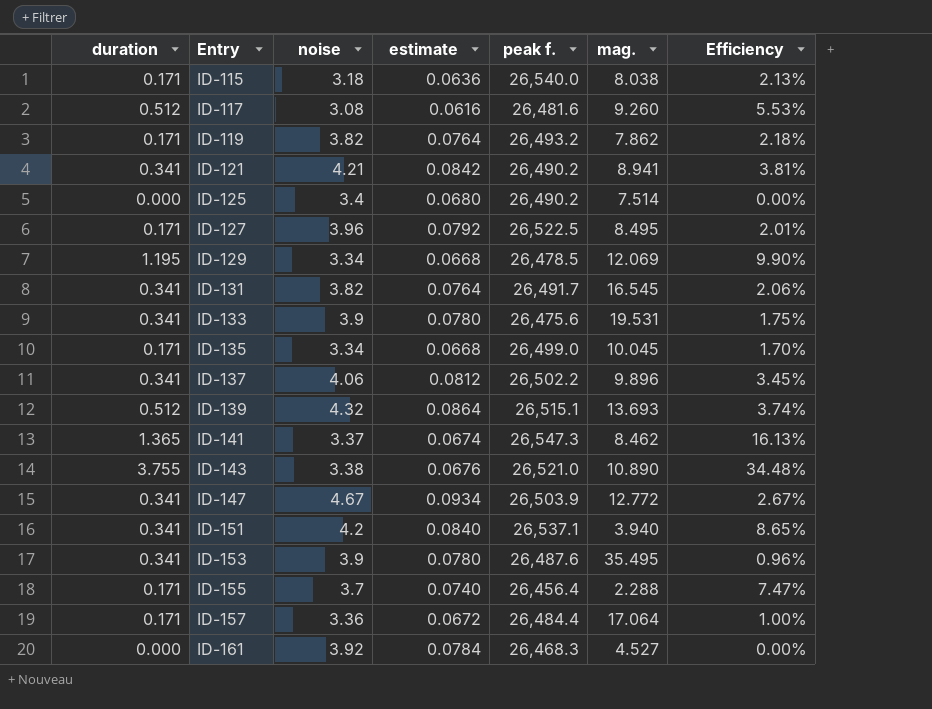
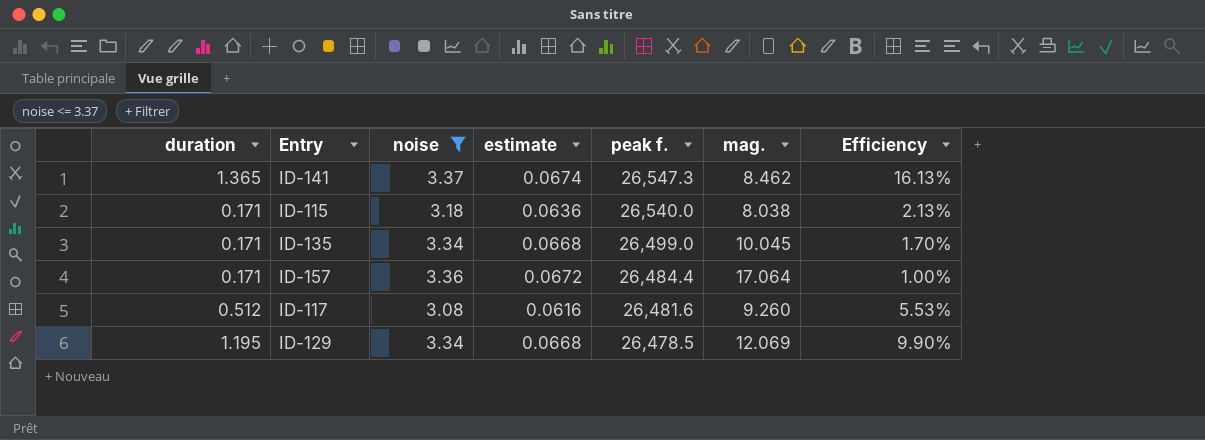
filter: none -> noise <= 3.37
row order: Entry ascending -> peak f. descending

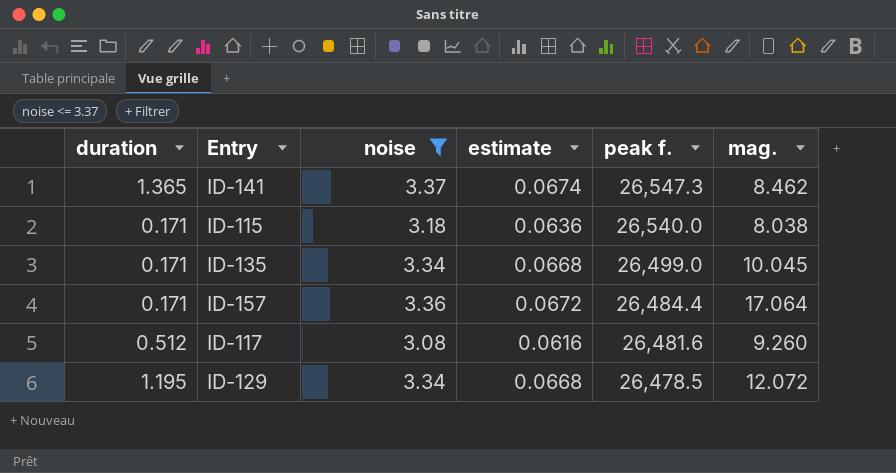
column Efficiency | formula: [duration] / [mag.] -> none
ID-129 | mag.: 12.069 -> 12.072

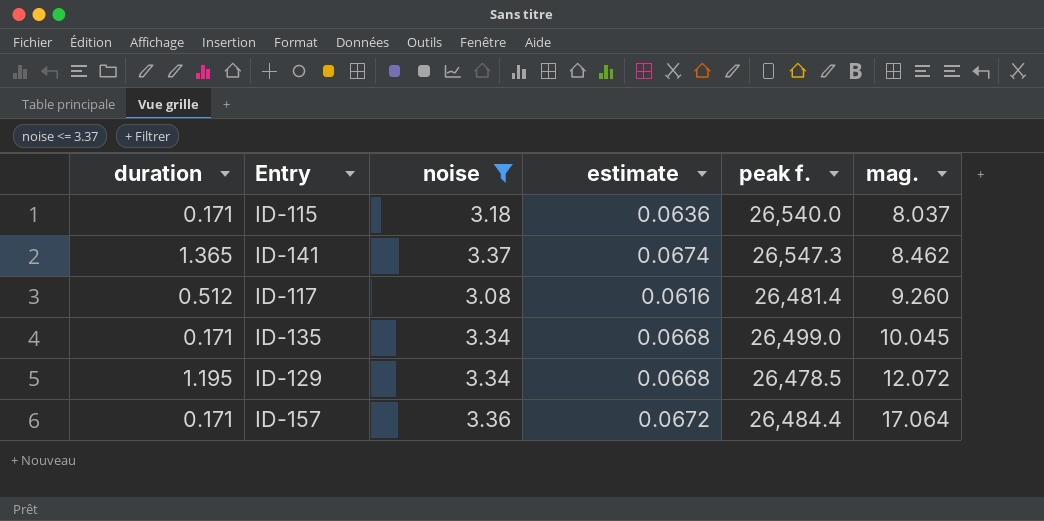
row order: peak f. descending -> mag. ascending
ID-115 | mag.: 8.038 -> 8.037
ID-117 | peak f.: 26,481.6 -> 26,481.4

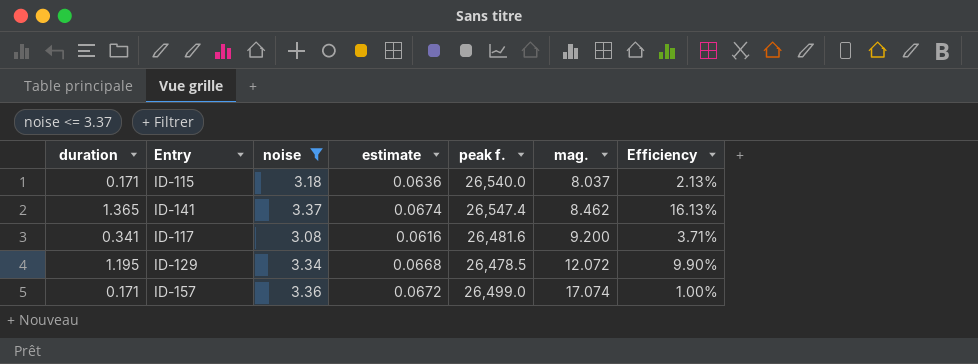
column Efficiency | formula: none -> [duration] / [mag.]
row ID-135: 0.171 | 3.34 | 0.0668 | 26,499.0 | 10.045 -> none
ID-141 | peak f.: 26,547.3 -> 26,547.4
ID-117 | duration: 0.512 -> 0.341
ID-117 | peak f.: 26,481.4 -> 26,481.6
ID-117 | mag.: 9.260 -> 9.200
ID-157 | peak f.: 26,484.4 -> 26,499.0
ID-157 | mag.: 17.064 -> 17.074

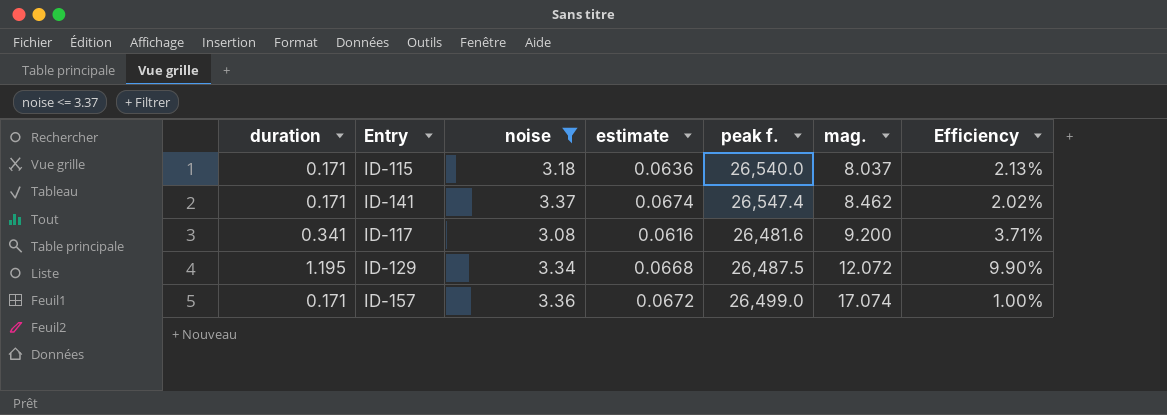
ID-141 | duration: 1.365 -> 0.171
ID-141 | Efficiency: 16.13% -> 2.02%
ID-129 | peak f.: 26,478.5 -> 26,487.5

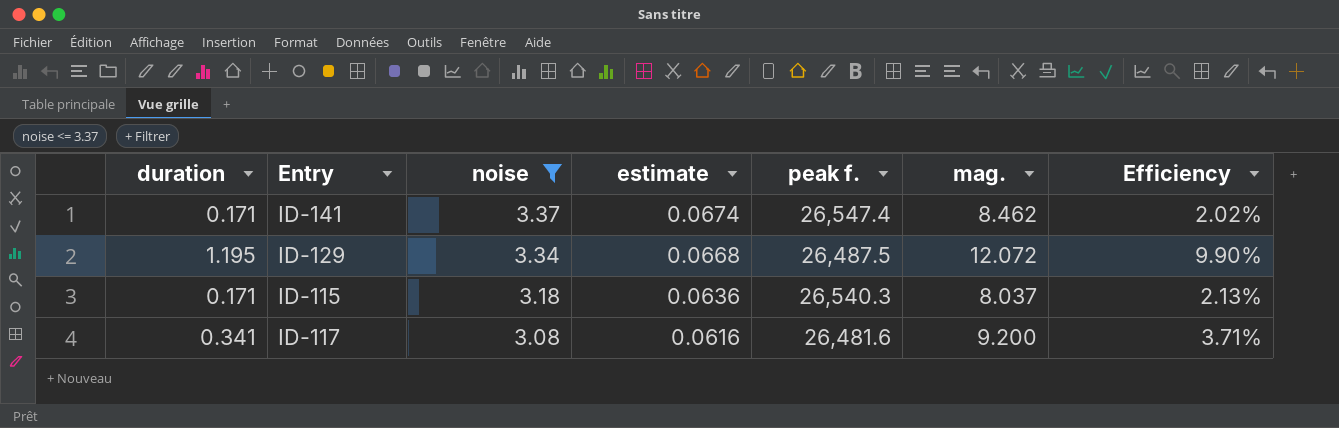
row order: mag. ascending -> noise descending
row ID-157: 0.171 | 3.36 | 0.0672 | 26,499.0 | 17.074 | 1.00% -> none
ID-115 | peak f.: 26,540.0 -> 26,540.3

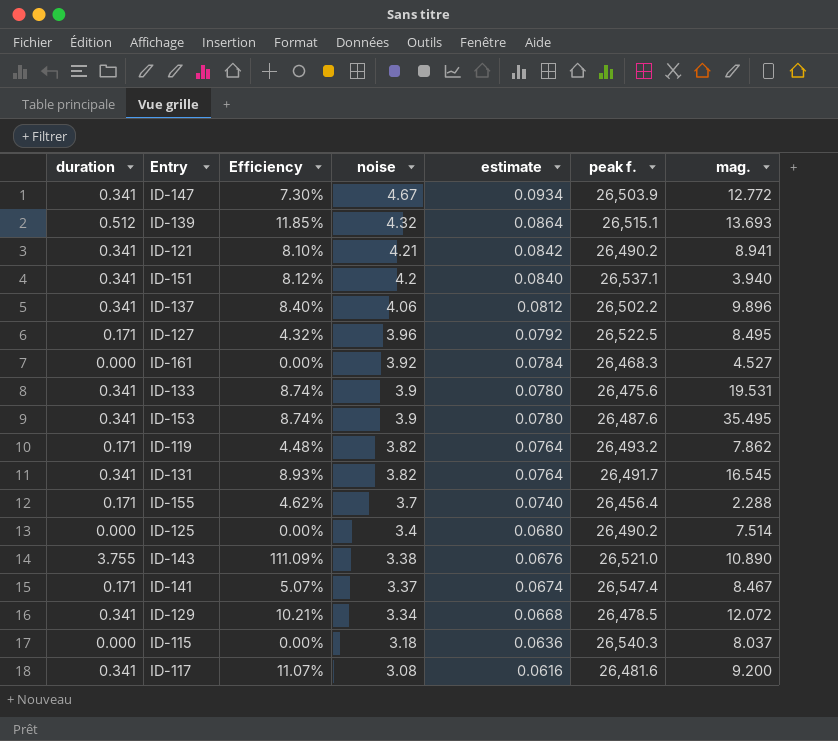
filter: noise <= 3.37 -> none
column Efficiency | formula: [duration] / [mag.] -> [duration] / [noise]
column Efficiency | position: 7 -> 3
ID-141 | mag.: 8.462 -> 8.467
ID-129 | duration: 1.195 -> 0.341
ID-129 | peak f.: 26,487.5 -> 26,478.5
ID-115 | duration: 0.171 -> 0.000

